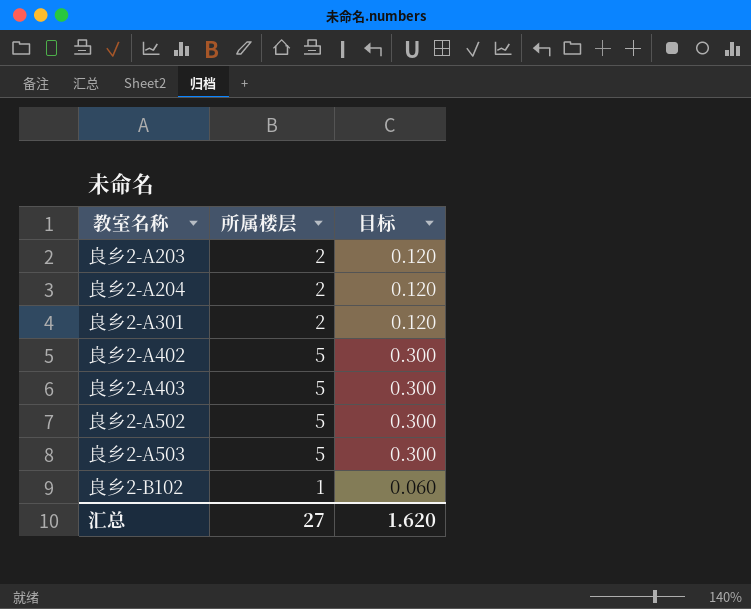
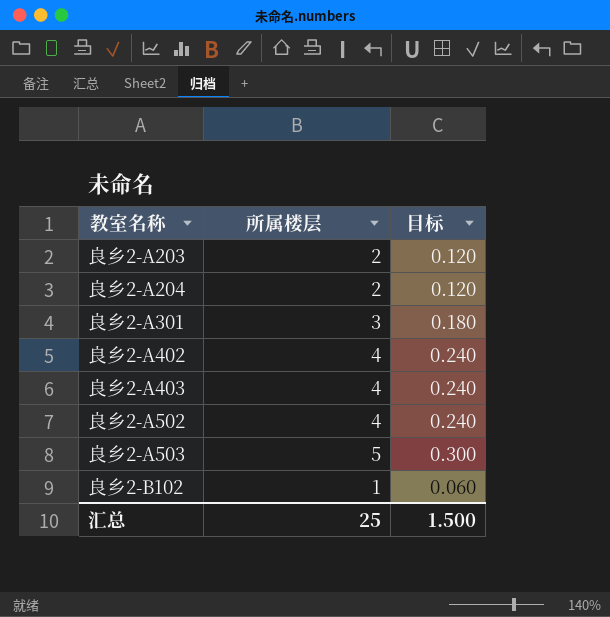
良乡2-A301 | 所属楼层: 2 -> 3
良乡2-A301 | 目标: 0.120 -> 0.180
良乡2-A402 | 所属楼层: 5 -> 4
良乡2-A402 | 目标: 0.300 -> 0.240
良乡2-A403 | 所属楼层: 5 -> 4
良乡2-A403 | 目标: 0.300 -> 0.240
良乡2-A502 | 所属楼层: 5 -> 4
良乡2-A502 | 目标: 0.300 -> 0.240
汇总 | 所属楼层: 27 -> 25
汇总 | 目标: 1.620 -> 1.500

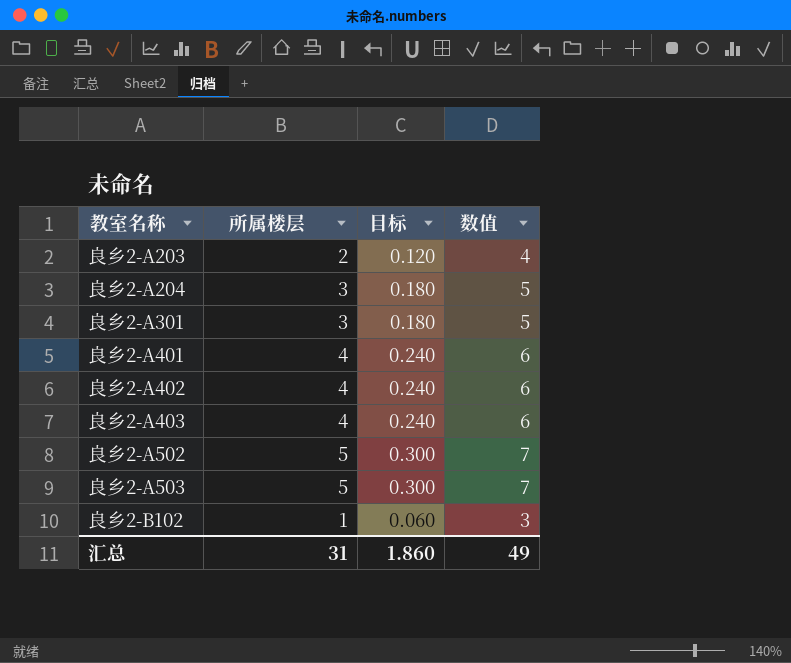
column 数值 | formula: none -> [所属楼层] + 2
良乡2-A204 | 所属楼层: 2 -> 3
良乡2-A204 | 目标: 0.120 -> 0.180
row 良乡2-A401: none -> 4 | 0.240 | 6
良乡2-A502 | 所属楼层: 4 -> 5
良乡2-A502 | 目标: 0.240 -> 0.300
汇总 | 所属楼层: 25 -> 31
汇总 | 目标: 1.500 -> 1.860

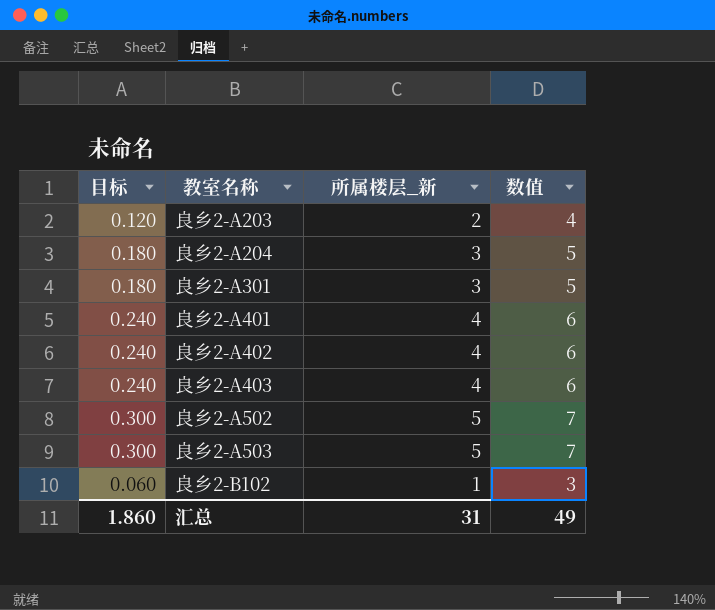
column 目标 | position: 3 -> 1
column name: 所属楼层 -> 所属楼层_新

